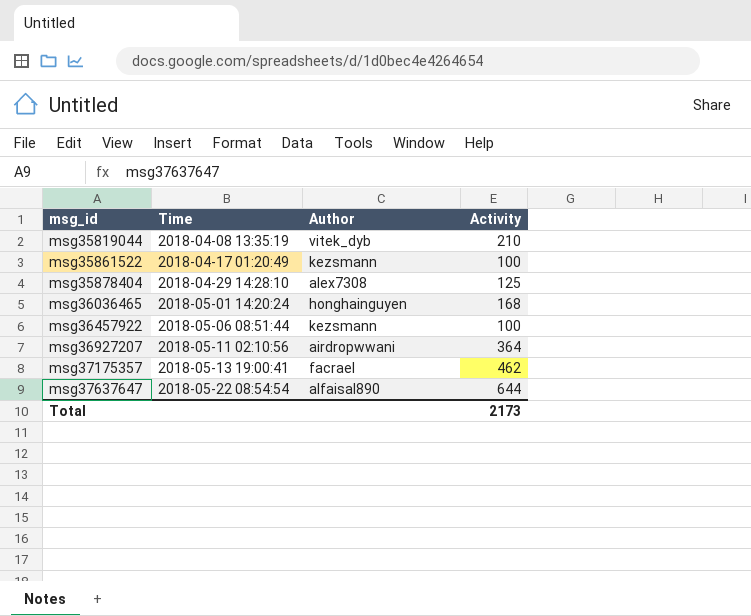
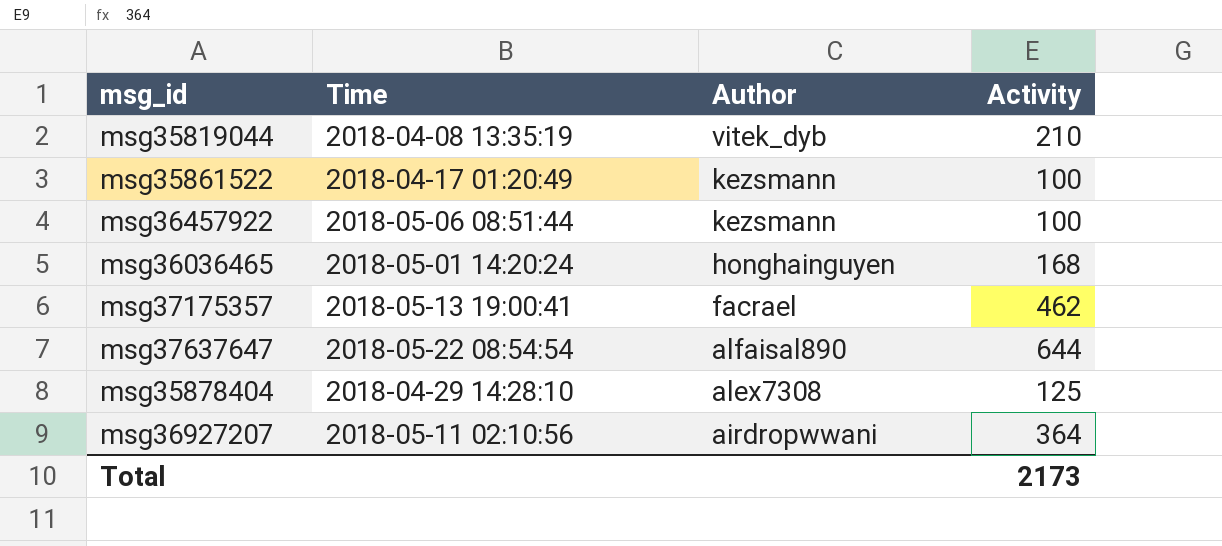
row order: msg_id ascending -> Author descending

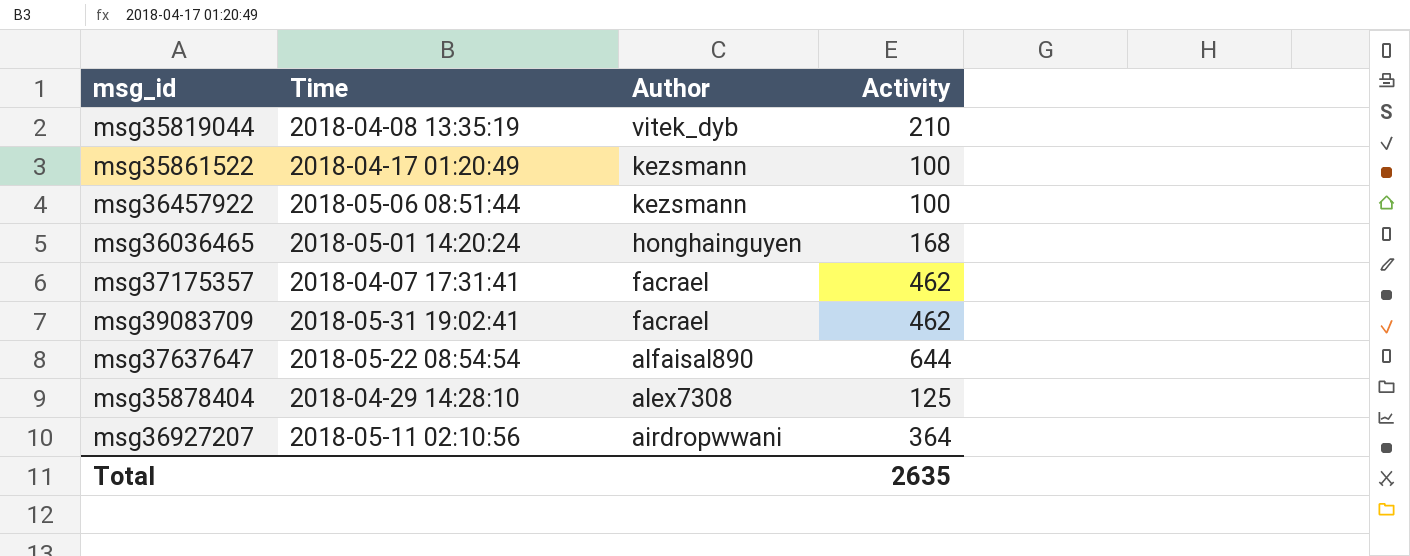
msg37175357 | Time: 2018-05-13 19:00:41 -> 2018-04-07 17:31:41
row msg39083709: none -> 2018-05-31 19:02:41 | facrael | 462
Total | Activity: 2173 -> 2635

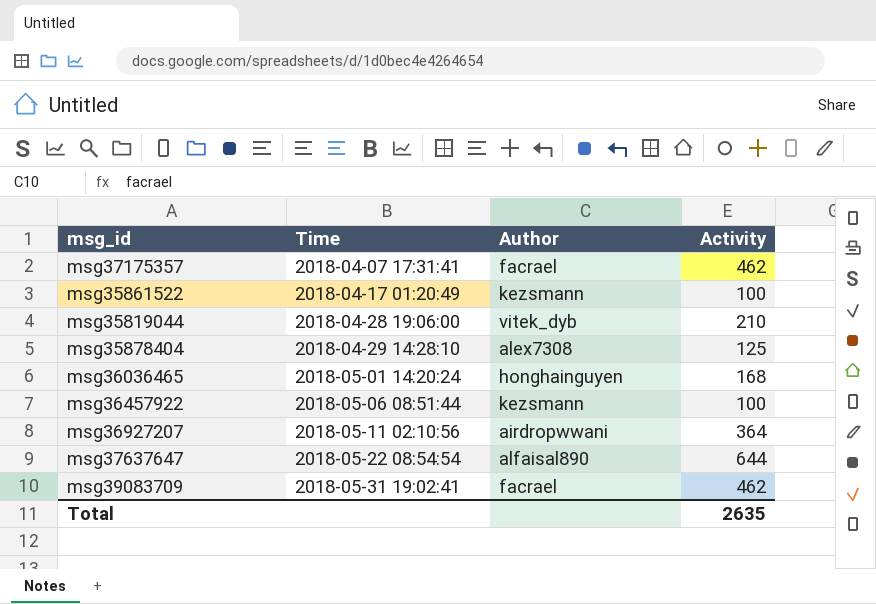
row order: Author descending -> Time ascending
msg35819044 | Time: 2018-04-08 13:35:19 -> 2018-04-28 19:06:00

